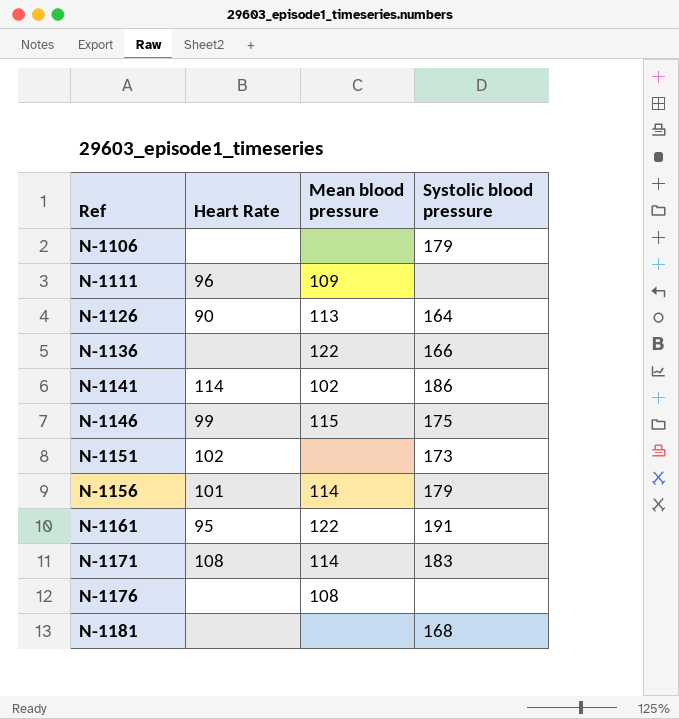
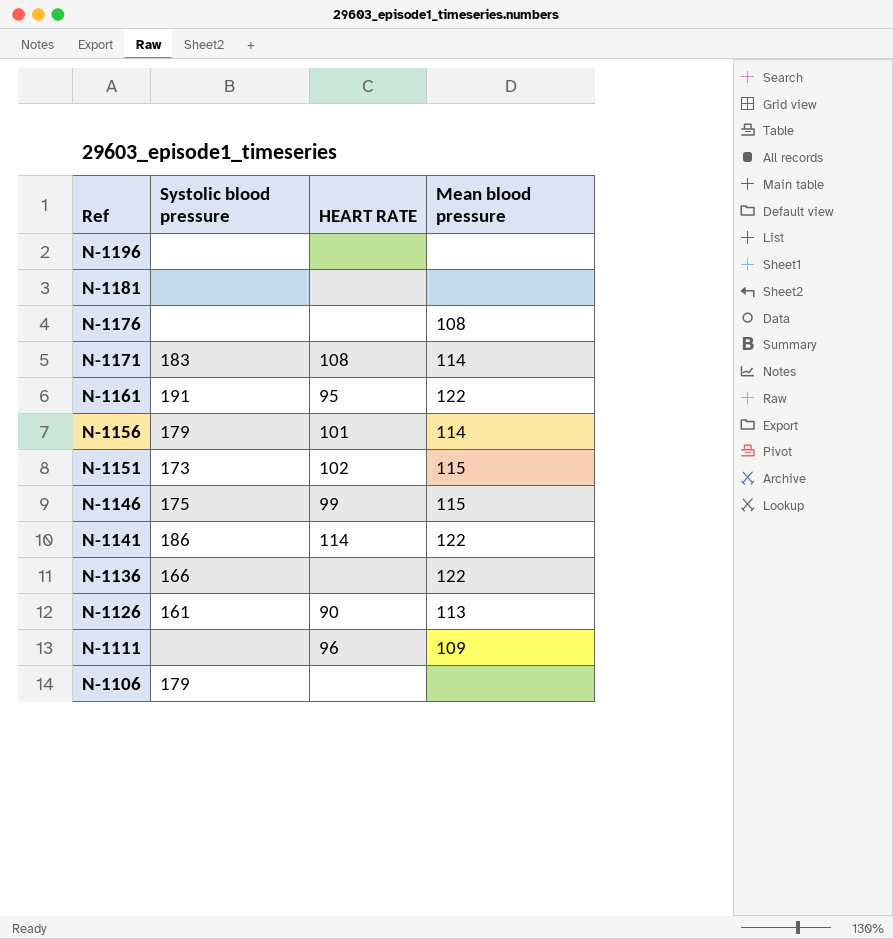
row order: Ref ascending -> Ref descending
column Systolic blood pressure | position: 4 -> 2
column name: Heart Rate -> HEART RATE
row N-1196: none -> none | none | none
N-1181 | Systolic blood pressure: 168 -> none
N-1151 | Mean blood pressure: none -> 115
N-1141 | Mean blood pressure: 102 -> 122
N-1126 | Systolic blood pressure: 164 -> 161

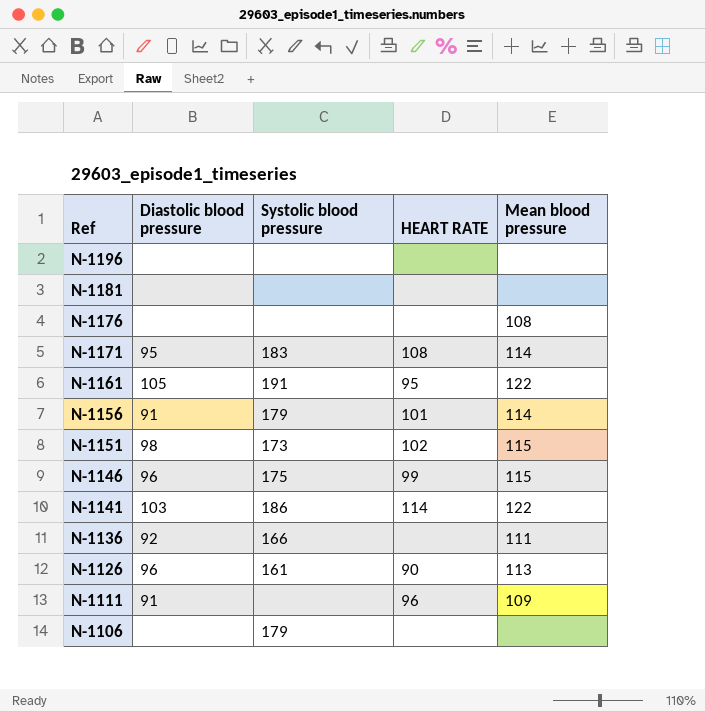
column Diastolic blood pressure | position: none -> 2
N-1136 | Mean blood pressure: 122 -> 111

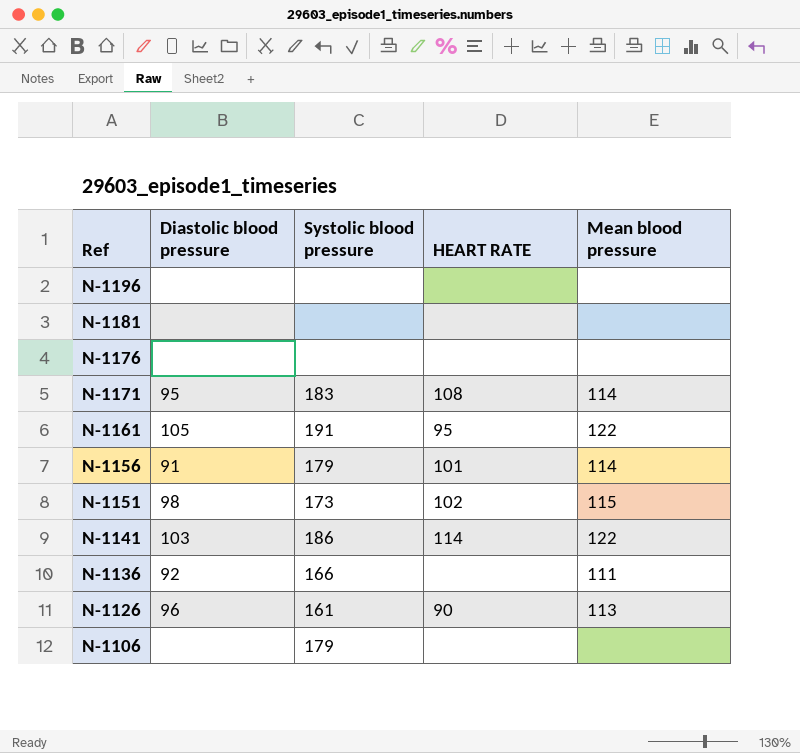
row N-1146: 96 | 175 | 99 | 115 -> none
row N-1111: 91 | none | 96 | 109 -> none
N-1176 | Mean blood pressure: 108 -> none

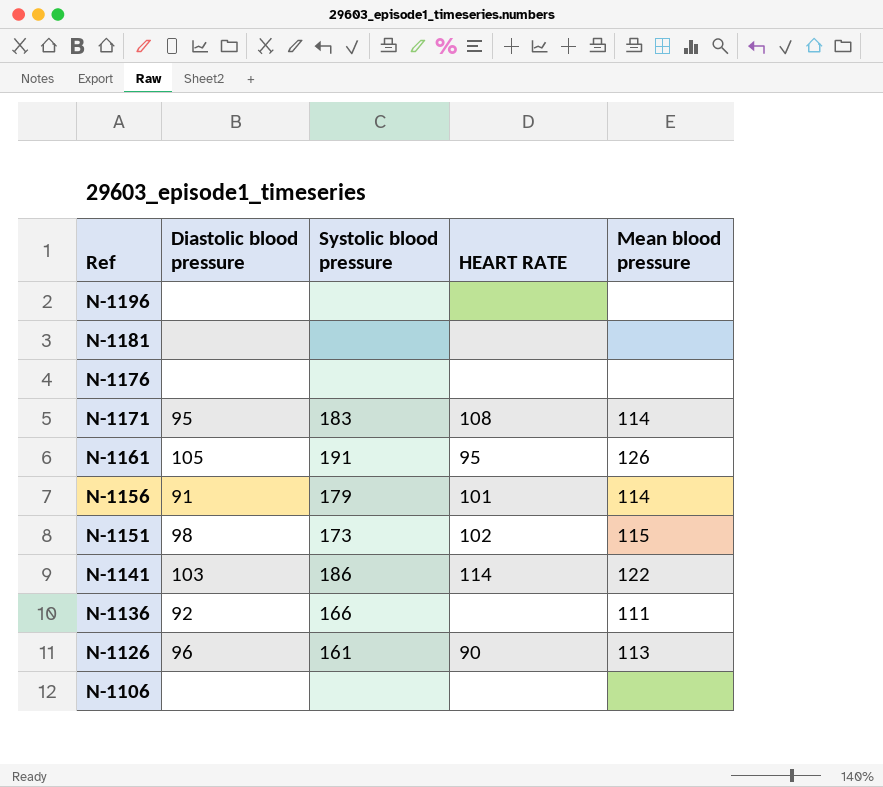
N-1161 | Mean blood pressure: 122 -> 126
N-1106 | Systolic blood pressure: 179 -> none

